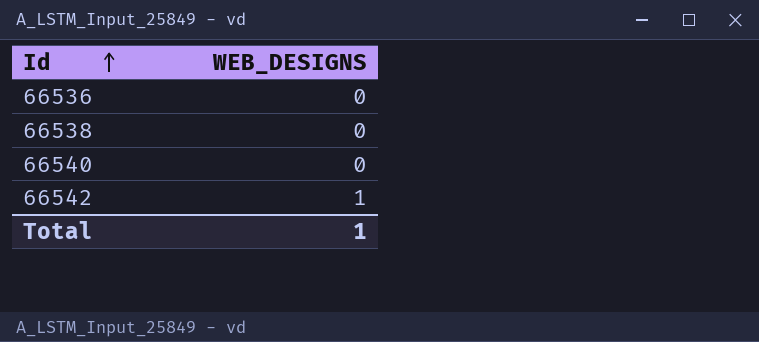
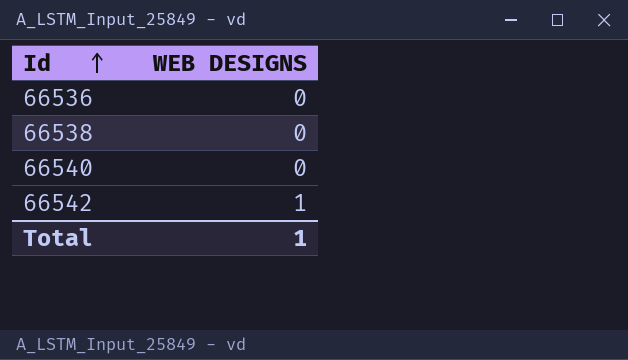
column name: WEB_DESIGNS -> WEB DESIGNS

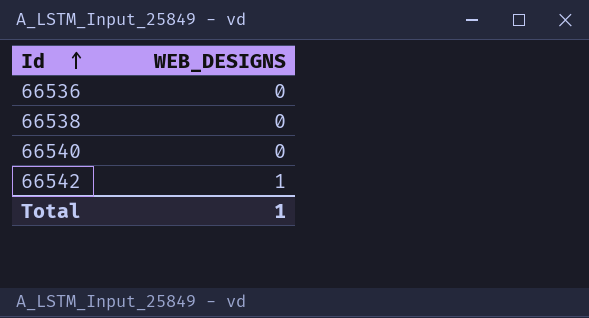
column name: WEB DESIGNS -> WEB_DESIGNS

